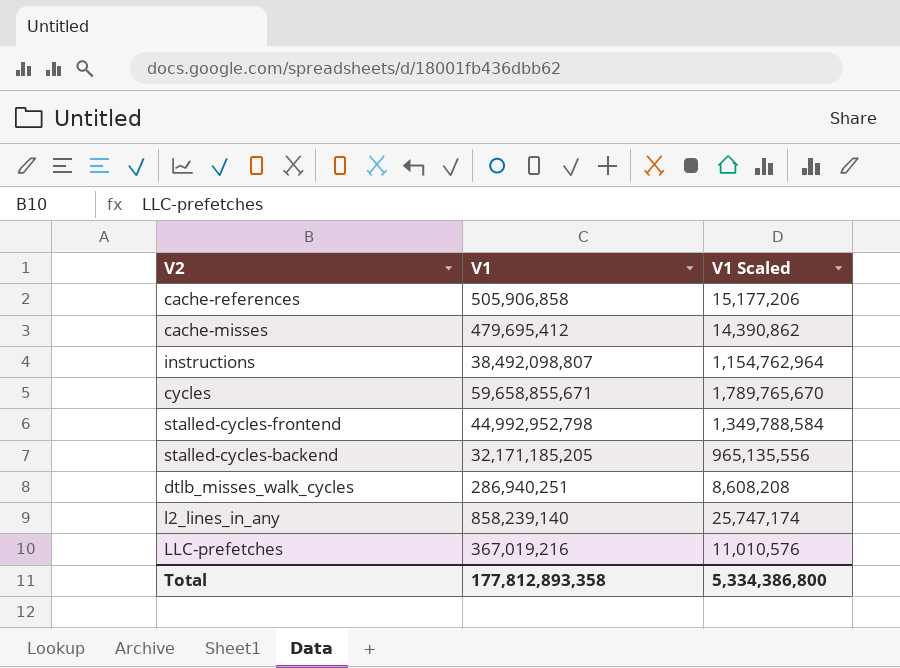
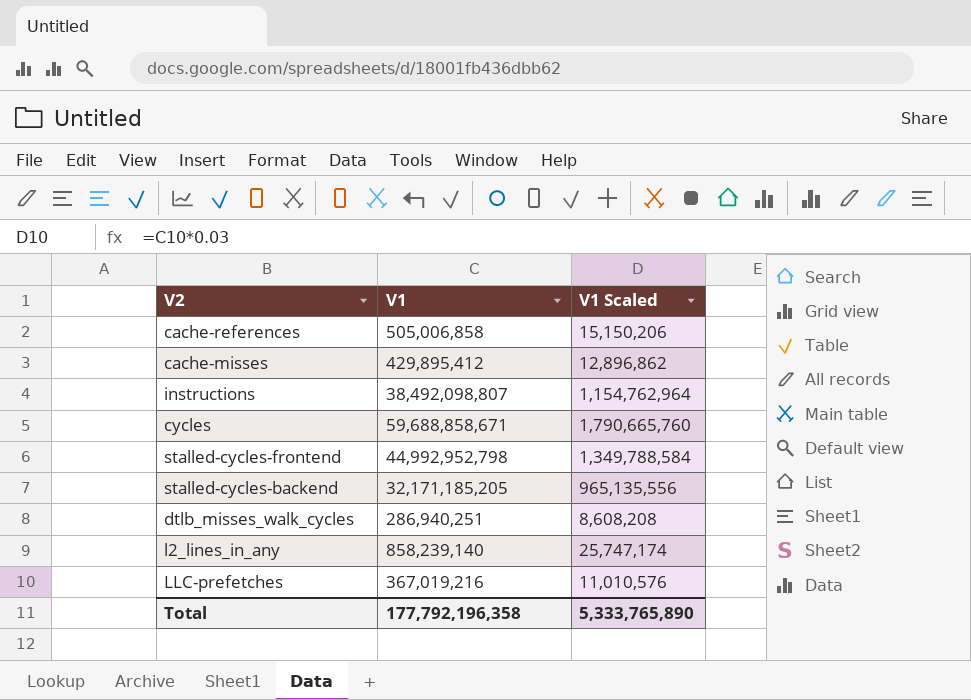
cache-references | V1: 505,906,858 -> 505,006,858
cache-references | V1 Scaled: 15,177,206 -> 15,150,206
cache-misses | V1: 479,695,412 -> 429,895,412
cache-misses | V1 Scaled: 14,390,862 -> 12,896,862
cycles | V1: 59,658,855,671 -> 59,688,858,671
cycles | V1 Scaled: 1,789,765,670 -> 1,790,665,760
Total | V1: 177,812,893,358 -> 177,792,196,358
Total | V1 Scaled: 5,334,386,800 -> 5,333,765,890

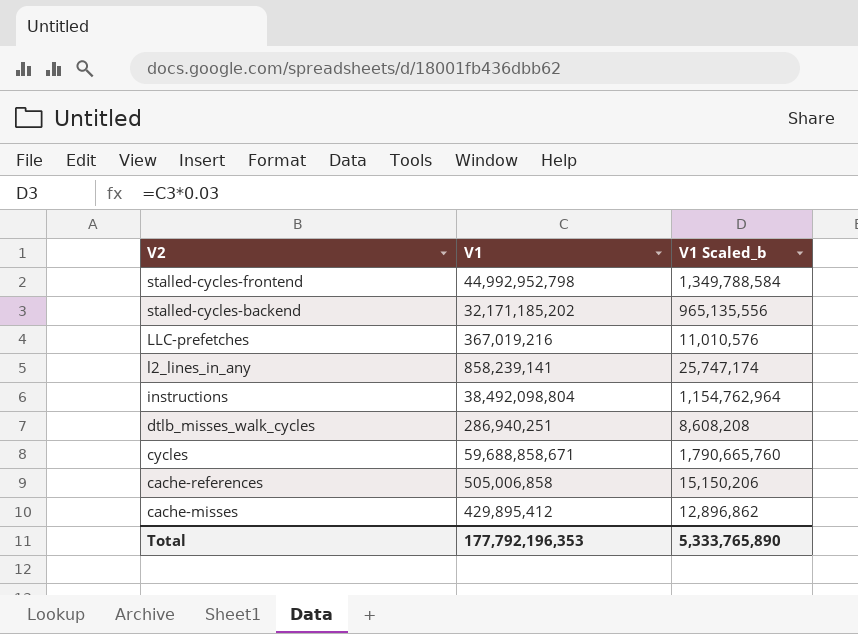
row order: none -> V2 descending
column name: V1 Scaled -> V1 Scaled_b
stalled-cycles-backend | V1: 32,171,185,205 -> 32,171,185,202
l2_lines_in_any | V1: 858,239,140 -> 858,239,141
instructions | V1: 38,492,098,807 -> 38,492,098,804
Total | V1: 177,792,196,358 -> 177,792,196,353

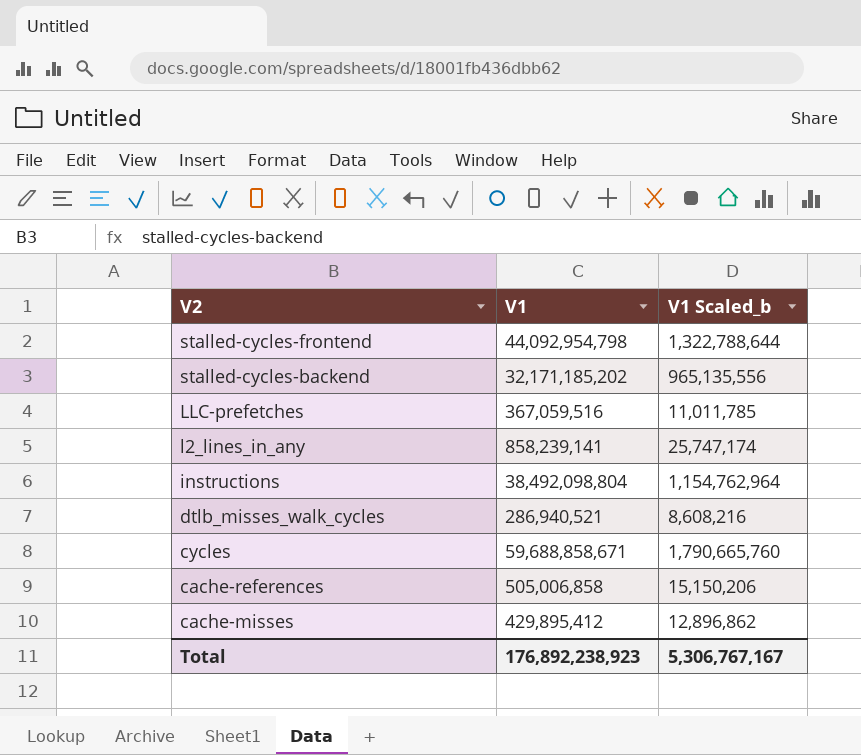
stalled-cycles-frontend | V1: 44,992,952,798 -> 44,092,954,798
stalled-cycles-frontend | V1 Scaled_b: 1,349,788,584 -> 1,322,788,644
LLC-prefetches | V1: 367,019,216 -> 367,059,516
LLC-prefetches | V1 Scaled_b: 11,010,576 -> 11,011,785
dtlb_misses_walk_cycles | V1: 286,940,251 -> 286,940,521
dtlb_misses_walk_cycles | V1 Scaled_b: 8,608,208 -> 8,608,216
Total | V1: 177,792,196,353 -> 176,892,238,923
Total | V1 Scaled_b: 5,333,765,890 -> 5,306,767,167

